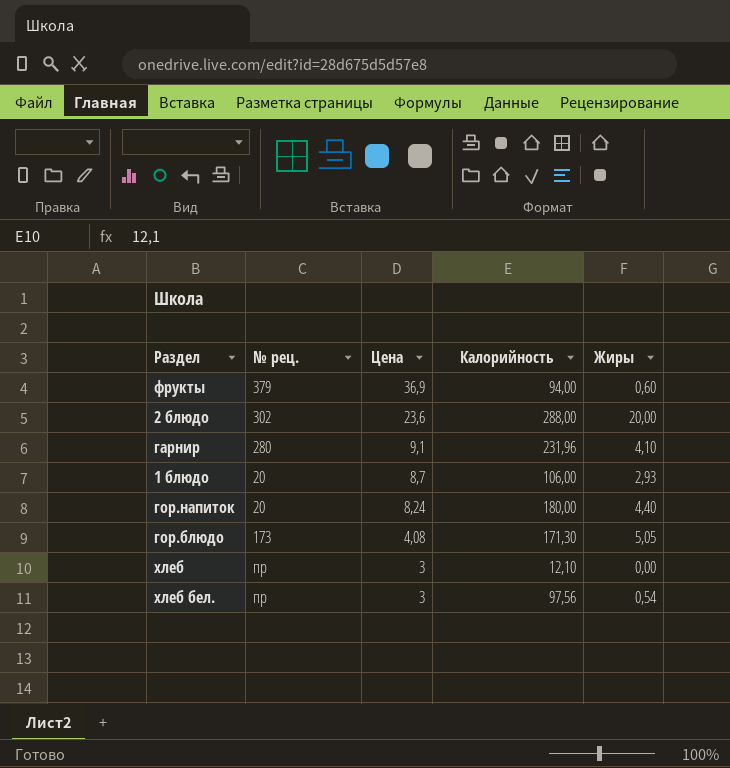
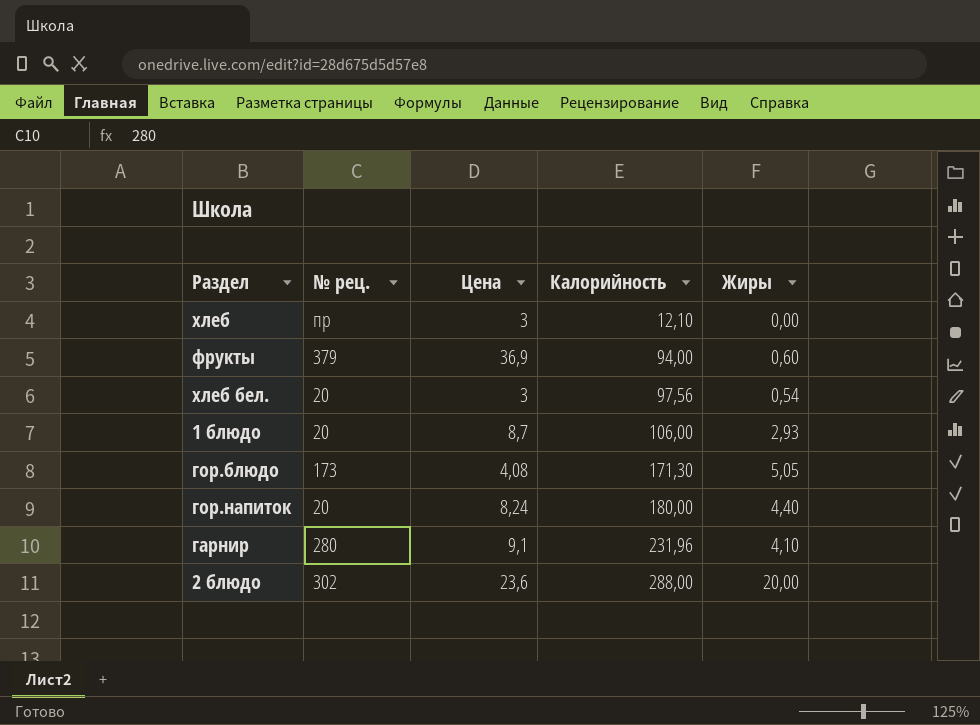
row order: Цена descending -> Калорийность ascending
хлеб бел. | № рец.: пр -> 20

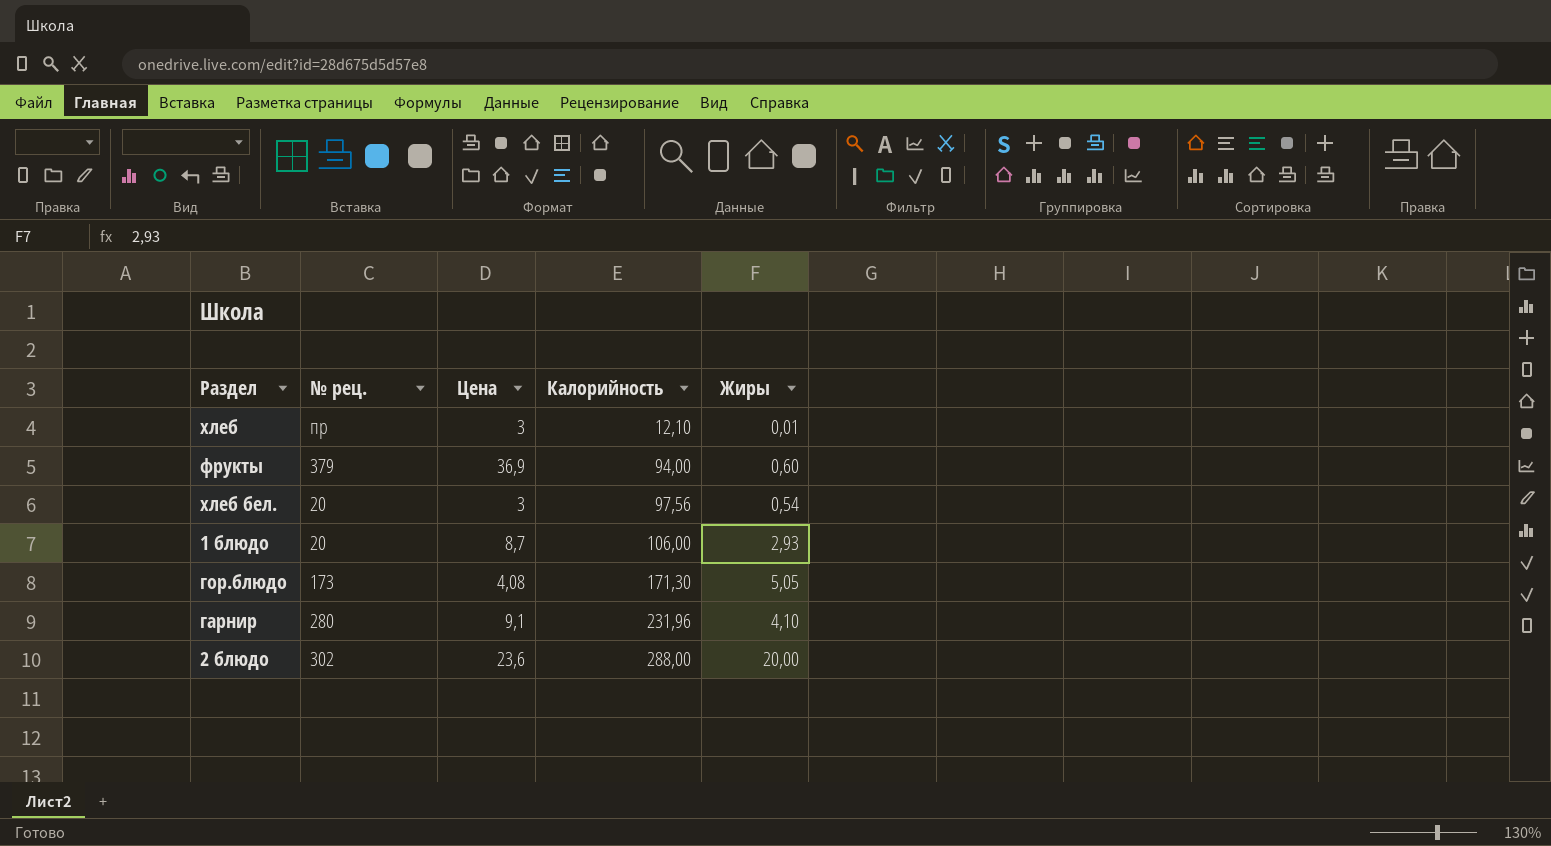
row гор.напиток: 20 | 8,24 | 180,00 | 4,40 -> none
хлеб | Жиры: 0,00 -> 0,01

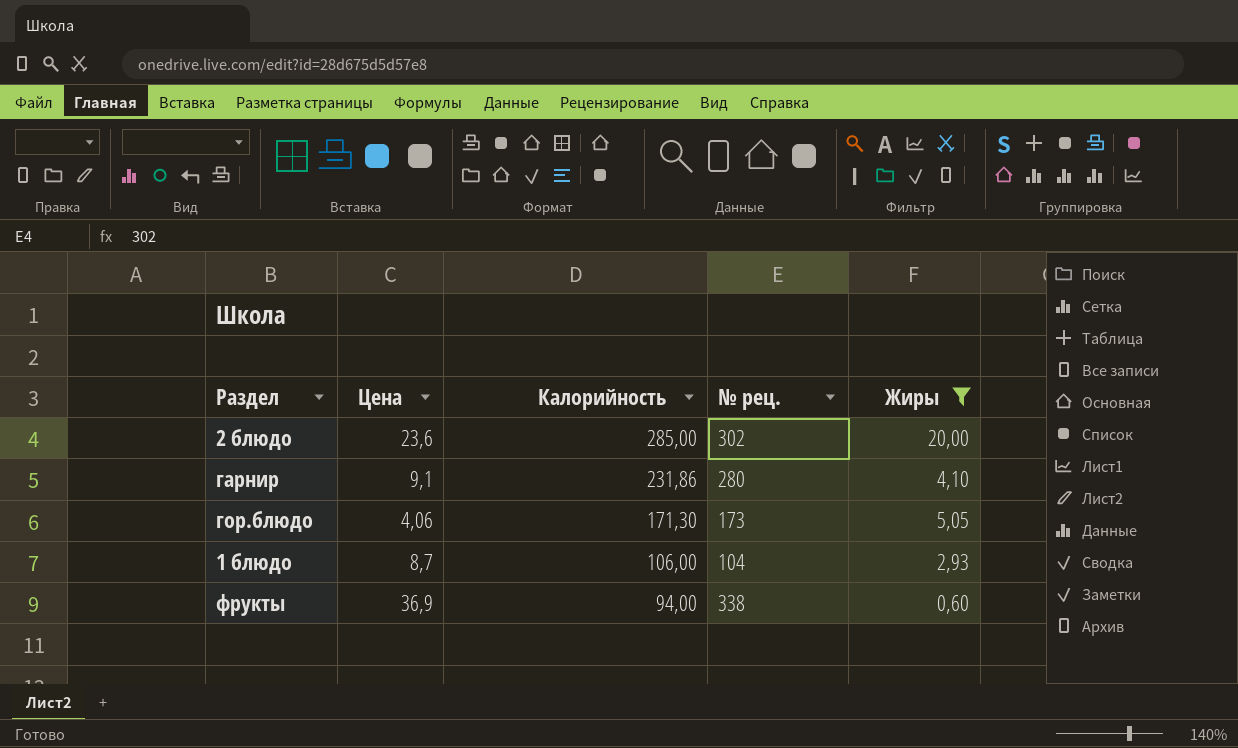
filter: none -> Жиры >= 0,60
row order: Калорийность ascending -> Калорийность descending
column № рец. | position: 2 -> 4
2 блюдо | Калорийность: 288,00 -> 285,00
гарнир | Калорийность: 231,96 -> 231,86
гор.блюдо | Цена: 4,08 -> 4,06
1 блюдо | № рец.: 20 -> 104
фрукты | № рец.: 379 -> 338

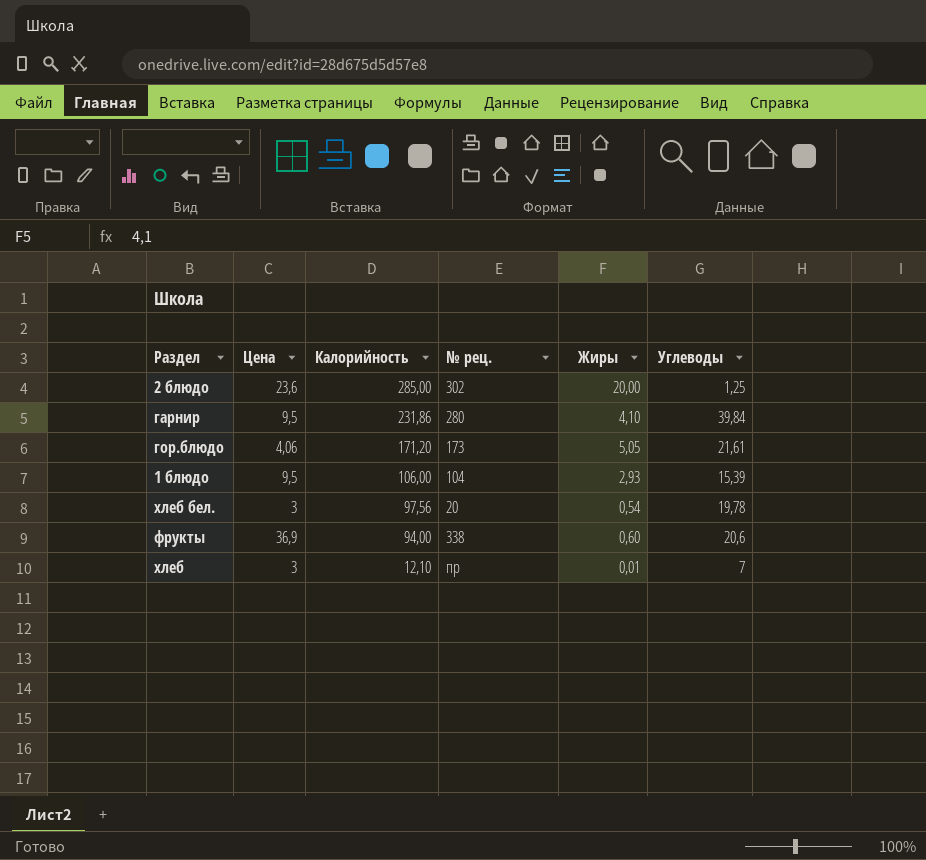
filter: Жиры >= 0,60 -> none
column Углеводы | position: none -> 6
гарнир | Цена: 9,1 -> 9,5
гор.блюдо | Калорийность: 171,30 -> 171,20
1 блюдо | Цена: 8,7 -> 9,5

